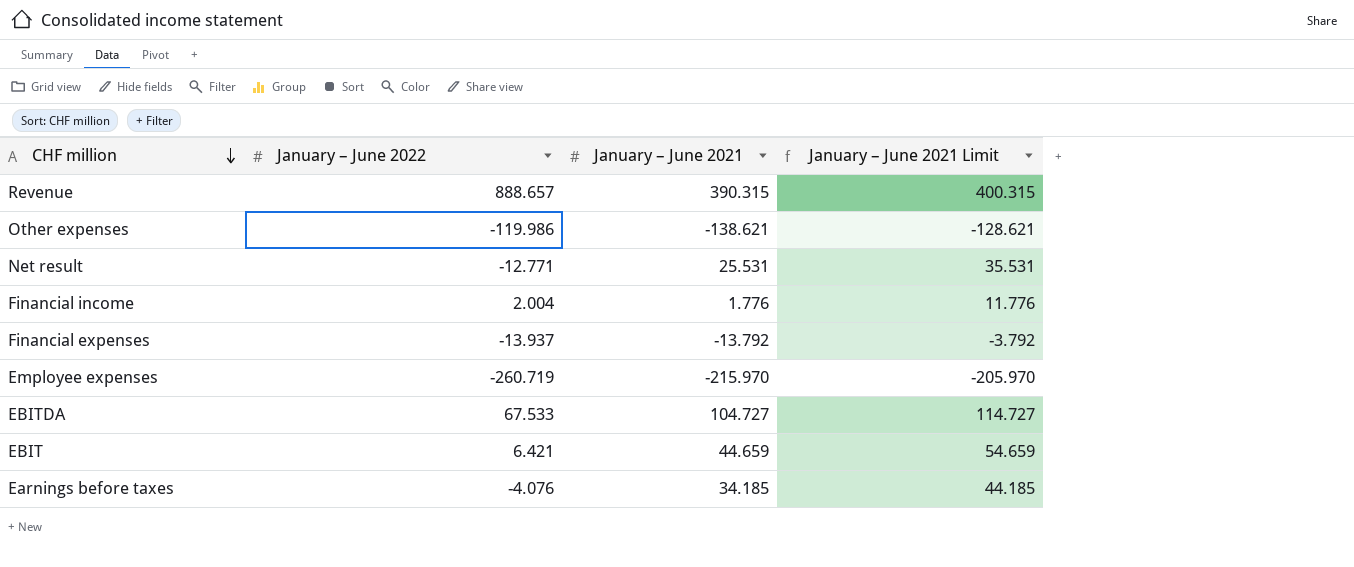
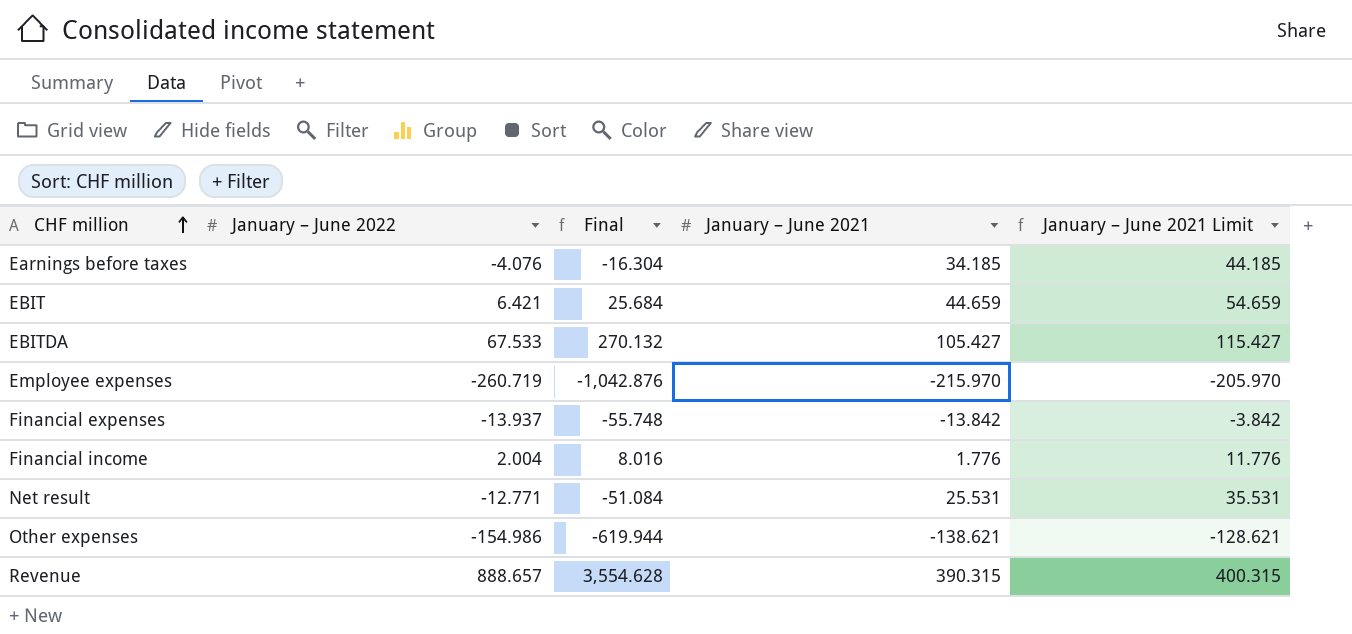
row order: CHF million descending -> CHF million ascending
column Final | formula: none -> [January – June 2022] * 4
EBITDA | January – June 2021: 104.727 -> 105.427
EBITDA | January – June 2021 Limit: 114.727 -> 115.427
Financial expenses | January – June 2021: -13.792 -> -13.842
Financial expenses | January – June 2021 Limit: -3.792 -> -3.842
Other expenses | January – June 2022: -119.986 -> -154.986

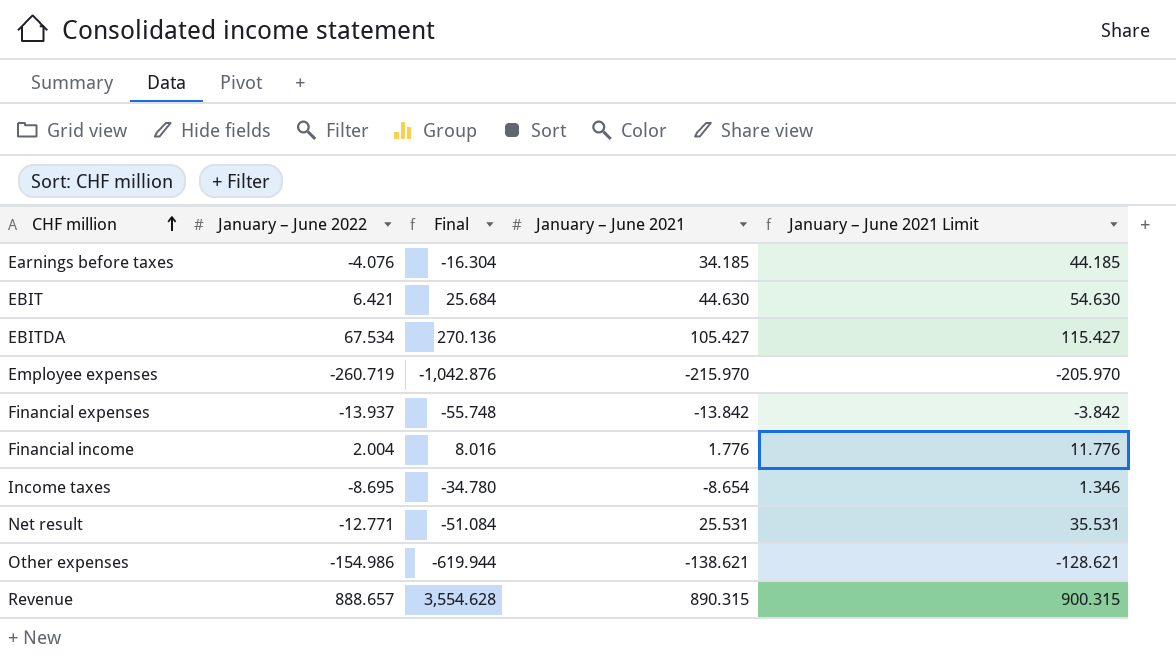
EBIT | January – June 2021: 44.659 -> 44.630
EBIT | January – June 2021 Limit: 54.659 -> 54.630
EBITDA | January – June 2022: 67.533 -> 67.534
EBITDA | Final: 270.132 -> 270.136
row Income taxes: none -> -8.695 | -34.780 | -8.654 | 1.346
Revenue | January – June 2021: 390.315 -> 890.315
Revenue | January – June 2021 Limit: 400.315 -> 900.315

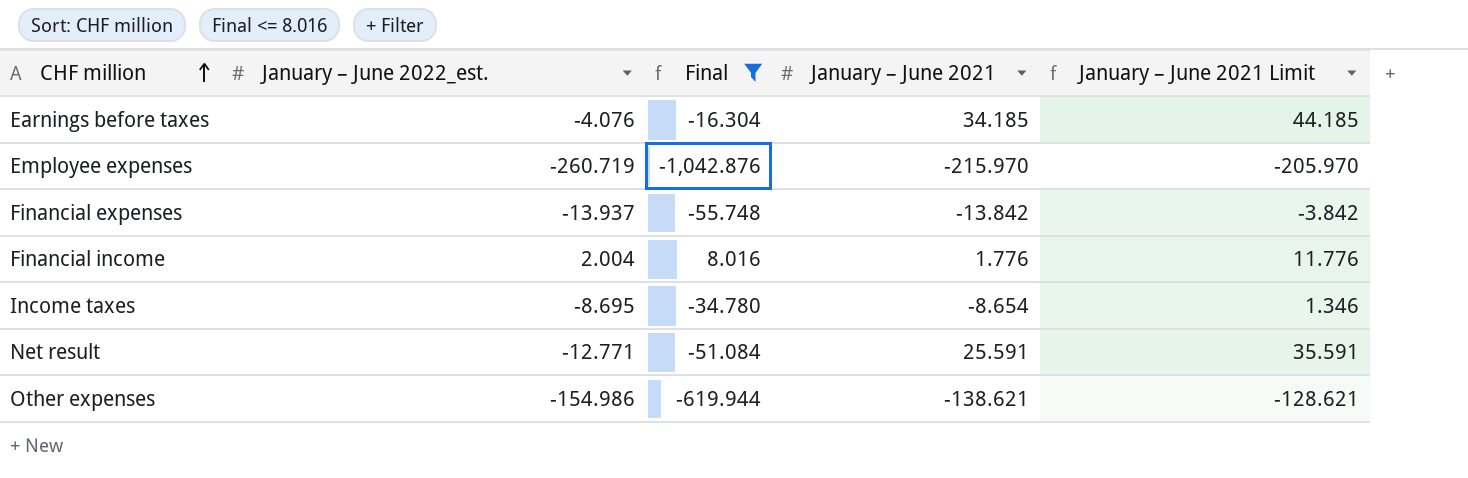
filter: none -> Final <= 8.016
column name: January – June 2022 -> January – June 2022_est.
Net result | January – June 2021: 25.531 -> 25.591
Net result | January – June 2021 Limit: 35.531 -> 35.591

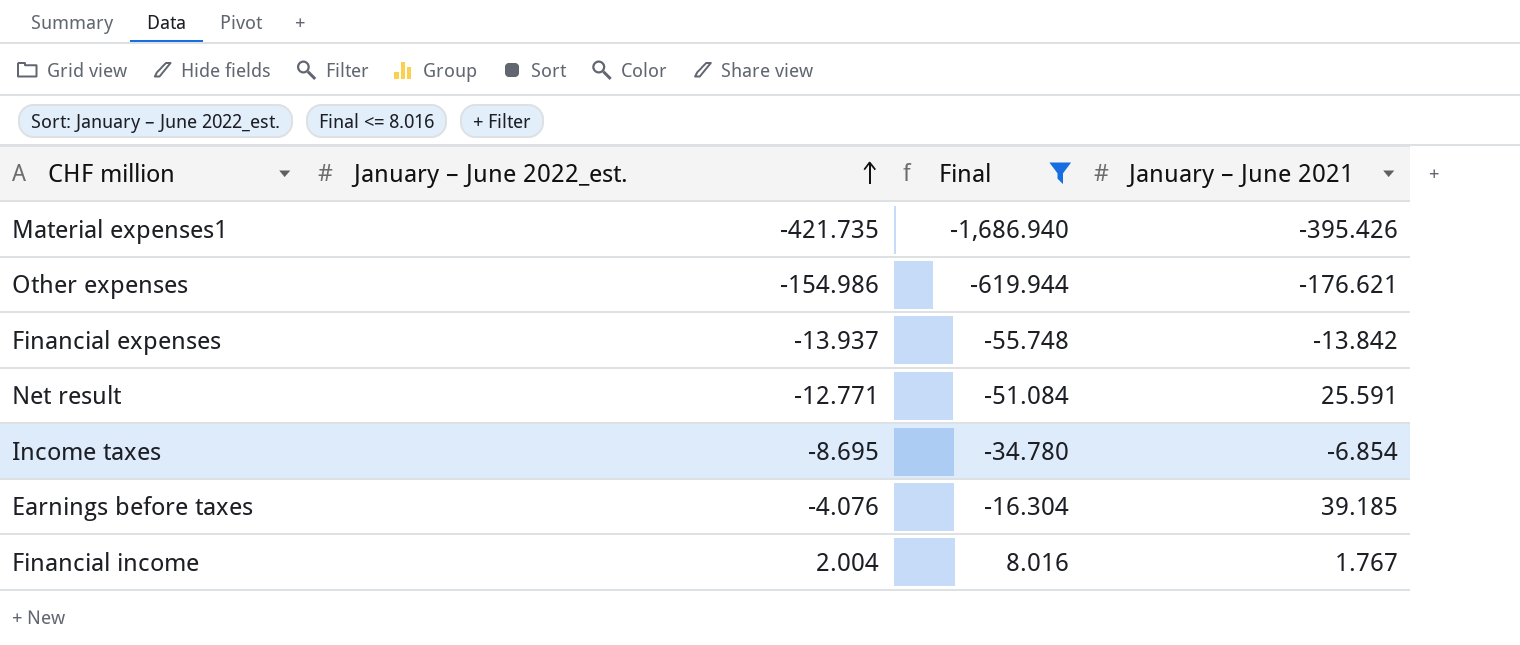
row order: CHF million ascending -> January – June 2022_est. ascending
column January – June 2021 Limit | formula: [January – June 2021] + 10 -> none
row Employee expenses: -260.719 | -1,042.876 | -215.970 | -205.970 -> none
row Material expenses1: none -> -421.735 | -1,686.940 | -395.426
Other expenses | January – June 2021: -138.621 -> -176.621
Income taxes | January – June 2021: -8.654 -> -6.854
Earnings before taxes | January – June 2021: 34.185 -> 39.185
Financial income | January – June 2021: 1.776 -> 1.767

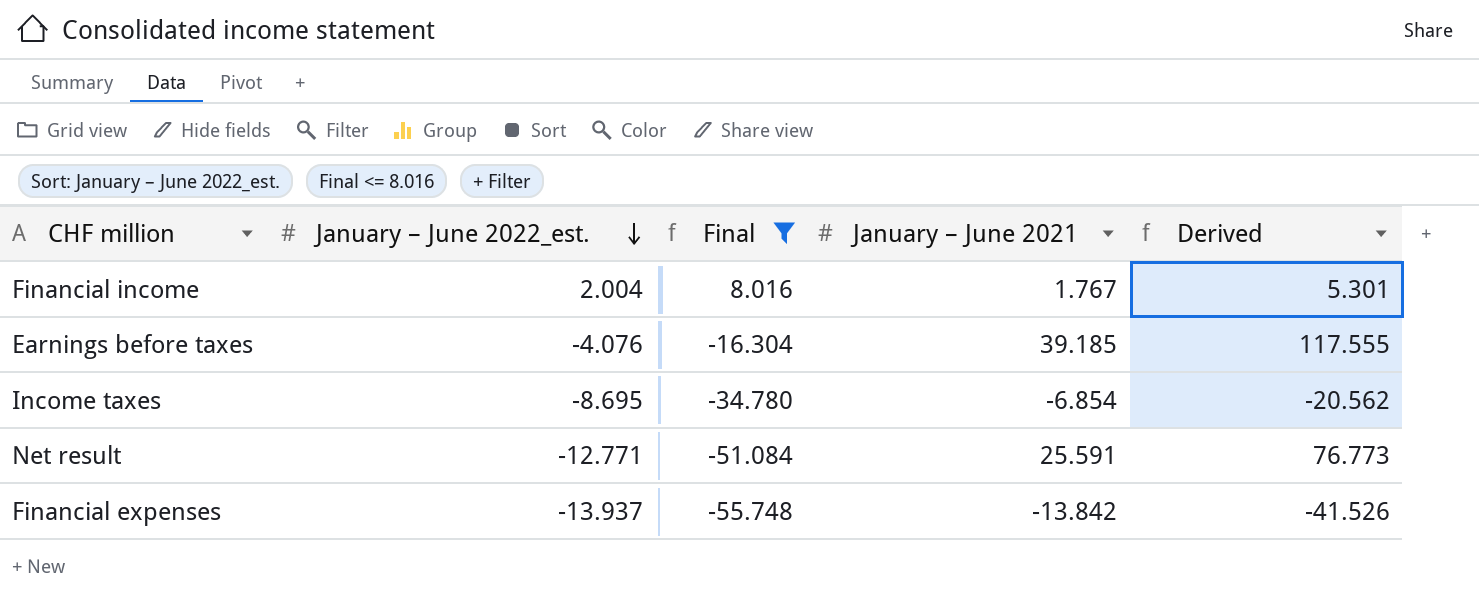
row order: January – June 2022_est. ascending -> January – June 2022_est. descending
column Derived | formula: none -> [January – June 2021] * 3
row Material expenses1: -421.735 | -1,686.940 | -395.426 -> none
row Other expenses: -154.986 | -619.944 | -176.621 -> none

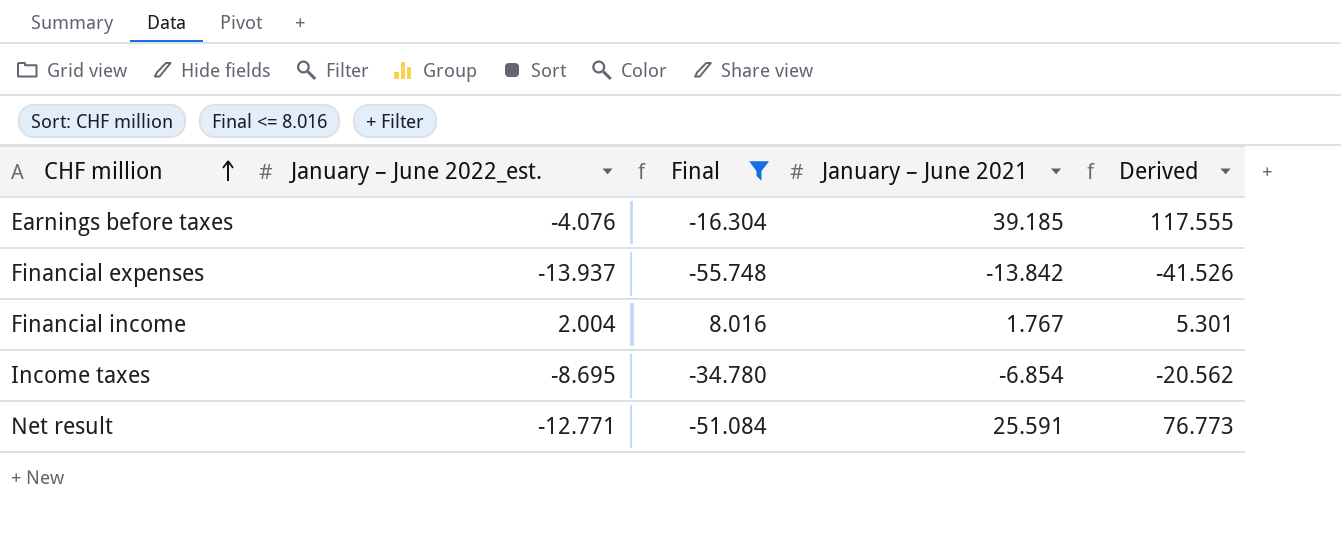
row order: January – June 2022_est. descending -> CHF million ascending

